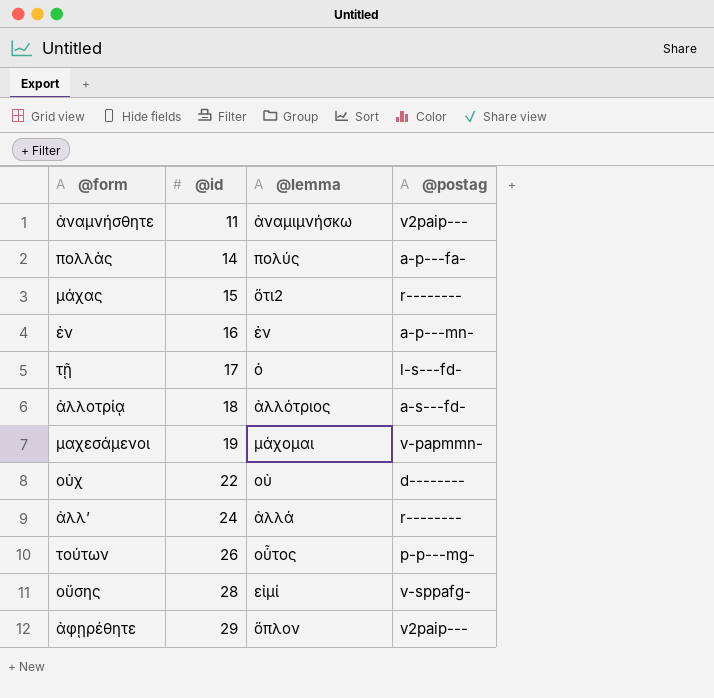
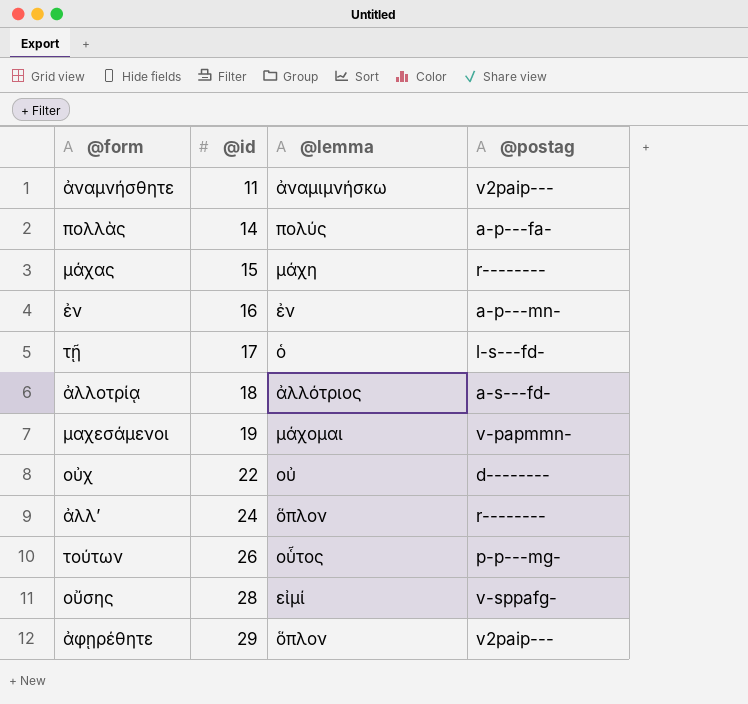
μάχας | @lemma: ὅτι2 -> μάχη
ἀλλʼ | @lemma: ἀλλά -> ὅπλον

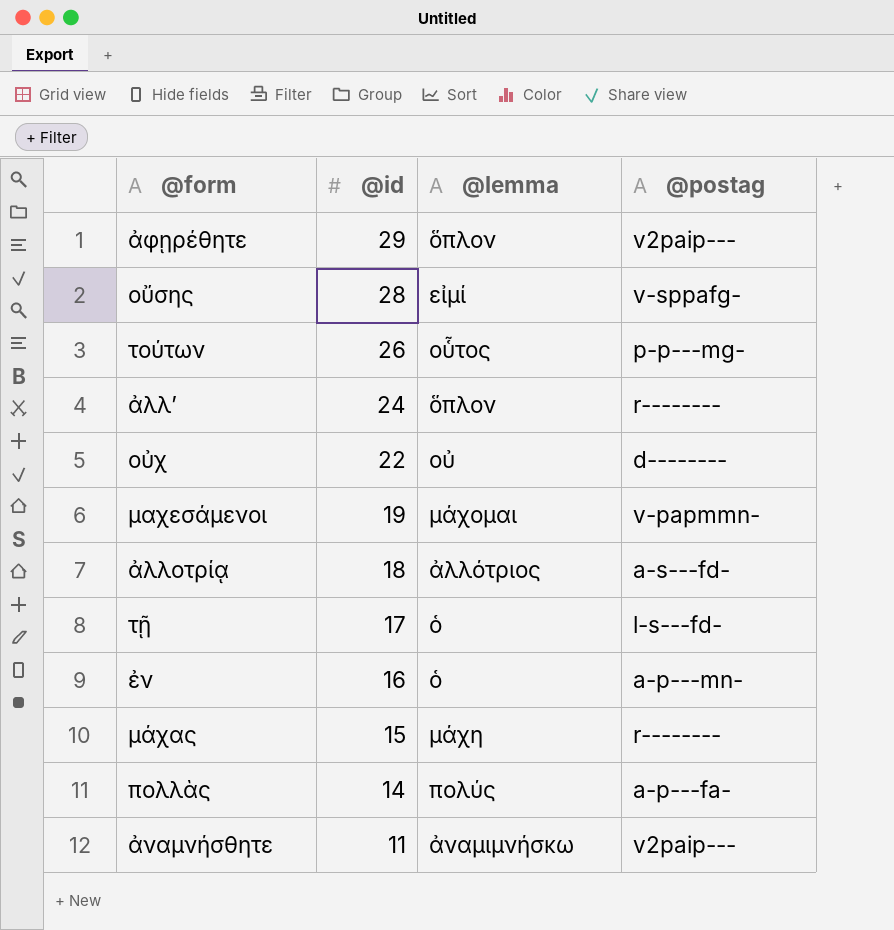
row order: @id ascending -> @id descending
ἐν | @lemma: ἐν -> ὁ

